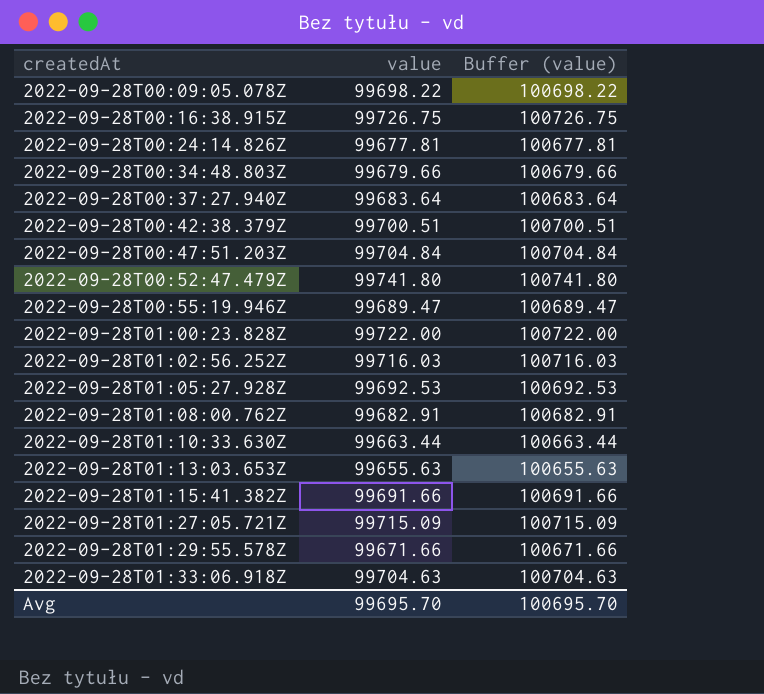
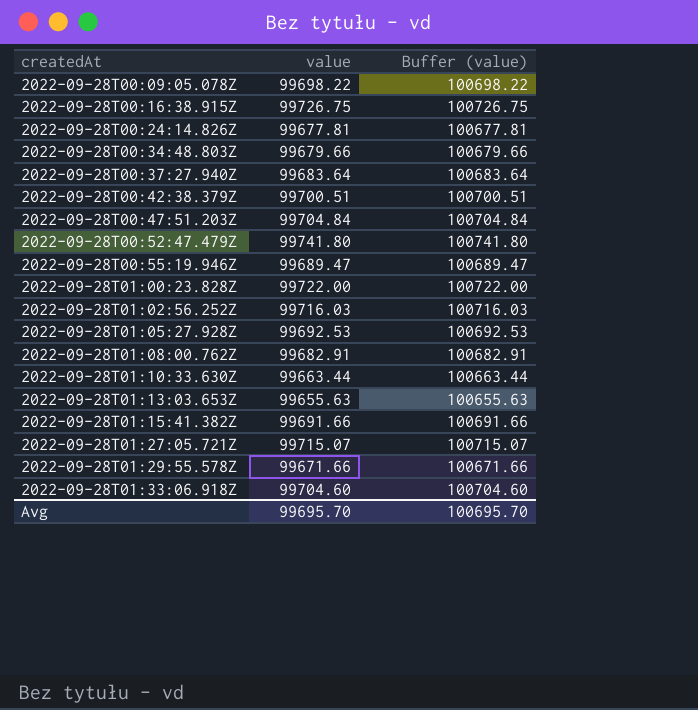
2022-09-28T01:27:05.721Z | value: 99715.09 -> 99715.07
2022-09-28T01:27:05.721Z | Buffer (value): 100715.09 -> 100715.07
2022-09-28T01:33:06.918Z | value: 99704.63 -> 99704.60
2022-09-28T01:33:06.918Z | Buffer (value): 100704.63 -> 100704.60

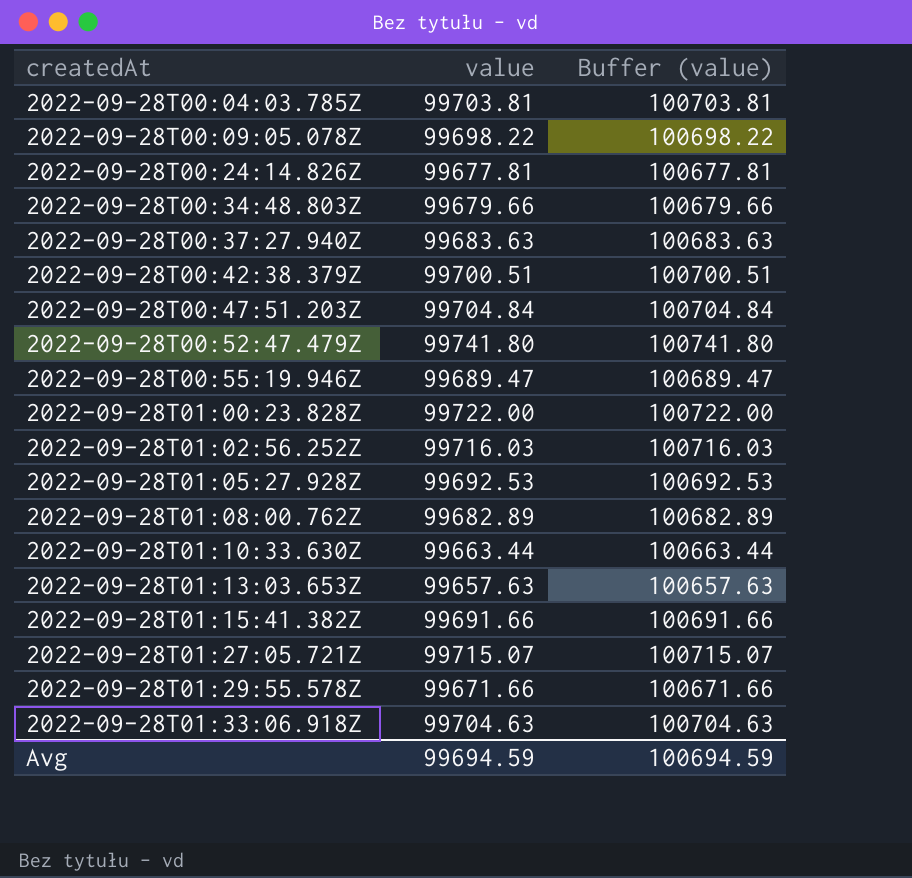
row 2022-09-28T00:16:38.915Z: 99726.75 | 100726.75 -> none
row 2022-09-28T00:04:03.785Z: none -> 99703.81 | 100703.81
2022-09-28T00:37:27.940Z | value: 99683.64 -> 99683.63
2022-09-28T00:37:27.940Z | Buffer (value): 100683.64 -> 100683.63
2022-09-28T01:08:00.762Z | value: 99682.91 -> 99682.89
2022-09-28T01:08:00.762Z | Buffer (value): 100682.91 -> 100682.89
2022-09-28T01:13:03.653Z | value: 99655.63 -> 99657.63
2022-09-28T01:13:03.653Z | Buffer (value): 100655.63 -> 100657.63
2022-09-28T01:33:06.918Z | value: 99704.60 -> 99704.63
2022-09-28T01:33:06.918Z | Buffer (value): 100704.60 -> 100704.63
Avg | value: 99695.70 -> 99694.59
Avg | Buffer (value): 100695.70 -> 100694.59

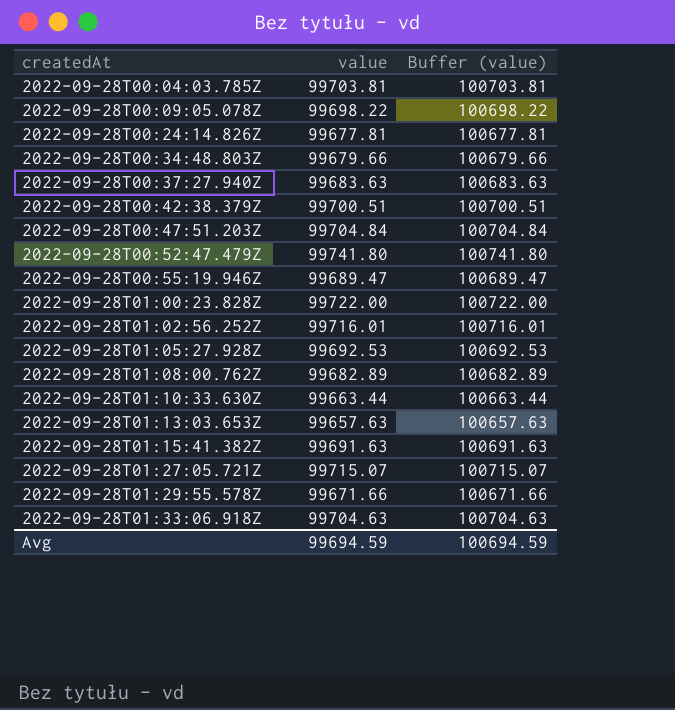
2022-09-28T01:02:56.252Z | value: 99716.03 -> 99716.01
2022-09-28T01:02:56.252Z | Buffer (value): 100716.03 -> 100716.01
2022-09-28T01:15:41.382Z | value: 99691.66 -> 99691.63
2022-09-28T01:15:41.382Z | Buffer (value): 100691.66 -> 100691.63

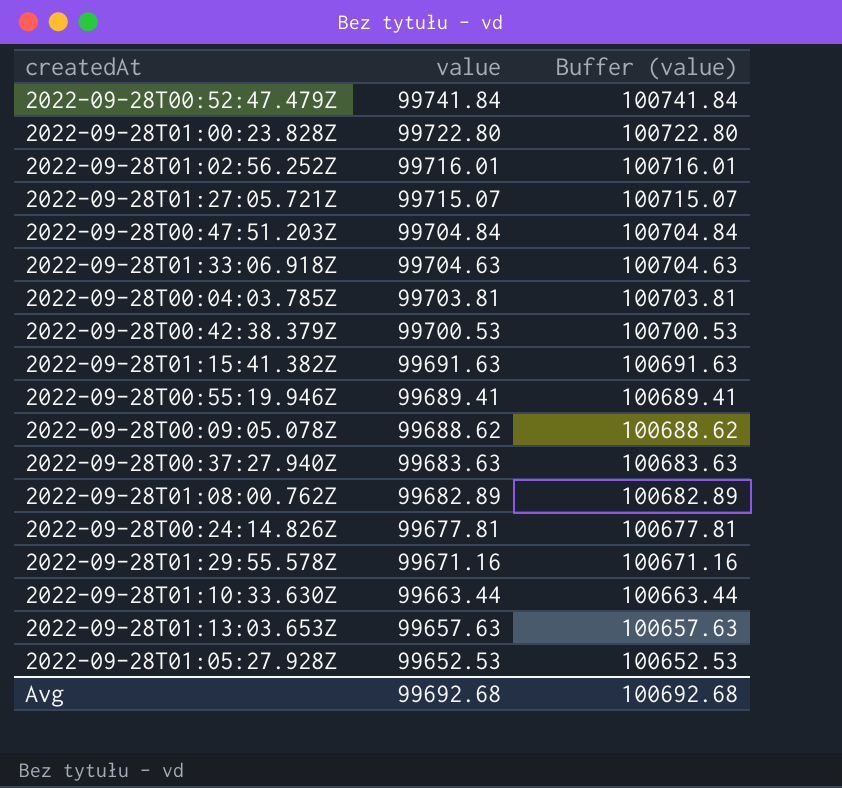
row order: createdAt ascending -> value descending
row 2022-09-28T00:34:48.803Z: 99679.66 | 100679.66 -> none
2022-09-28T00:52:47.479Z | value: 99741.80 -> 99741.84
2022-09-28T00:52:47.479Z | Buffer (value): 100741.80 -> 100741.84
2022-09-28T01:00:23.828Z | value: 99722.00 -> 99722.80
2022-09-28T01:00:23.828Z | Buffer (value): 100722.00 -> 100722.80
2022-09-28T00:42:38.379Z | value: 99700.51 -> 99700.53
2022-09-28T00:42:38.379Z | Buffer (value): 100700.51 -> 100700.53
2022-09-28T00:55:19.946Z | value: 99689.47 -> 99689.41
2022-09-28T00:55:19.946Z | Buffer (value): 100689.47 -> 100689.41
2022-09-28T00:09:05.078Z | value: 99698.22 -> 99688.62
2022-09-28T00:09:05.078Z | Buffer (value): 100698.22 -> 100688.62
2022-09-28T01:29:55.578Z | value: 99671.66 -> 99671.16
2022-09-28T01:29:55.578Z | Buffer (value): 100671.66 -> 100671.16
2022-09-28T01:05:27.928Z | value: 99692.53 -> 99652.53
2022-09-28T01:05:27.928Z | Buffer (value): 100692.53 -> 100652.53
Avg | value: 99694.59 -> 99692.68
Avg | Buffer (value): 100694.59 -> 100692.68

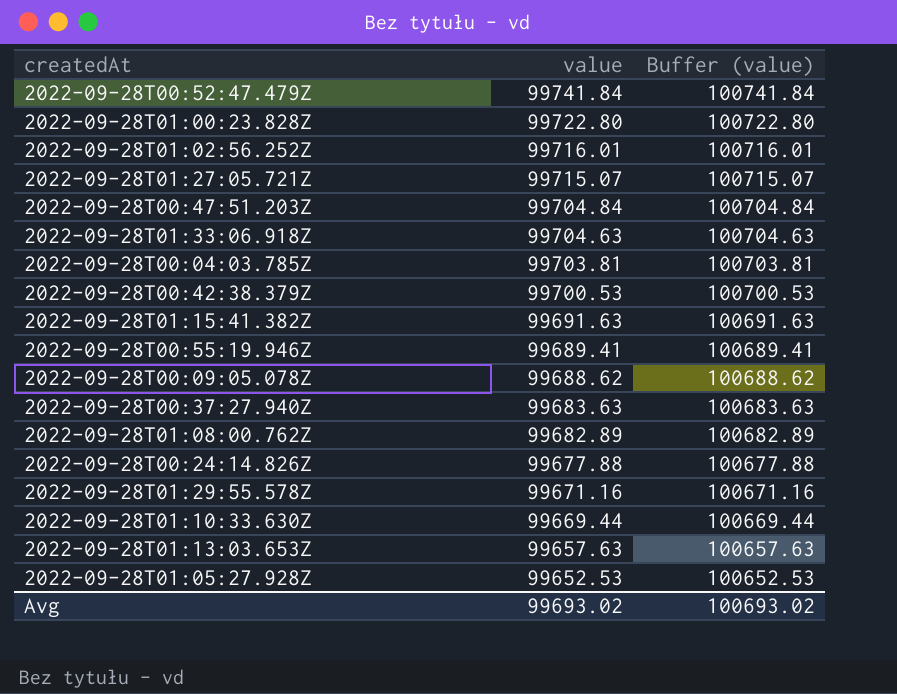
2022-09-28T00:24:14.826Z | value: 99677.81 -> 99677.88
2022-09-28T00:24:14.826Z | Buffer (value): 100677.81 -> 100677.88
2022-09-28T01:10:33.630Z | value: 99663.44 -> 99669.44
2022-09-28T01:10:33.630Z | Buffer (value): 100663.44 -> 100669.44
Avg | value: 99692.68 -> 99693.02
Avg | Buffer (value): 100692.68 -> 100693.02

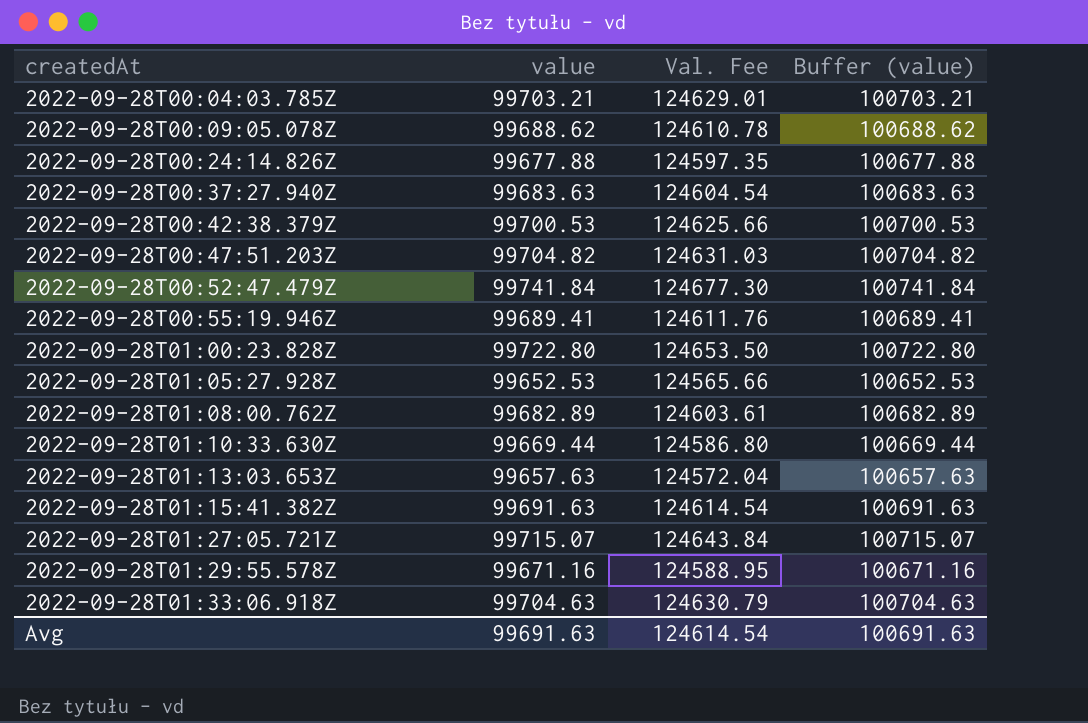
row order: value descending -> createdAt ascending
column Val. Fee | formula: none -> [value] * 1.25
row 2022-09-28T01:02:56.252Z: 99716.01 | 100716.01 -> none
2022-09-28T00:04:03.785Z | value: 99703.81 -> 99703.21
2022-09-28T00:04:03.785Z | Buffer (value): 100703.81 -> 100703.21
2022-09-28T00:47:51.203Z | value: 99704.84 -> 99704.82
2022-09-28T00:47:51.203Z | Buffer (value): 100704.84 -> 100704.82
Avg | value: 99693.02 -> 99691.63
Avg | Buffer (value): 100693.02 -> 100691.63

